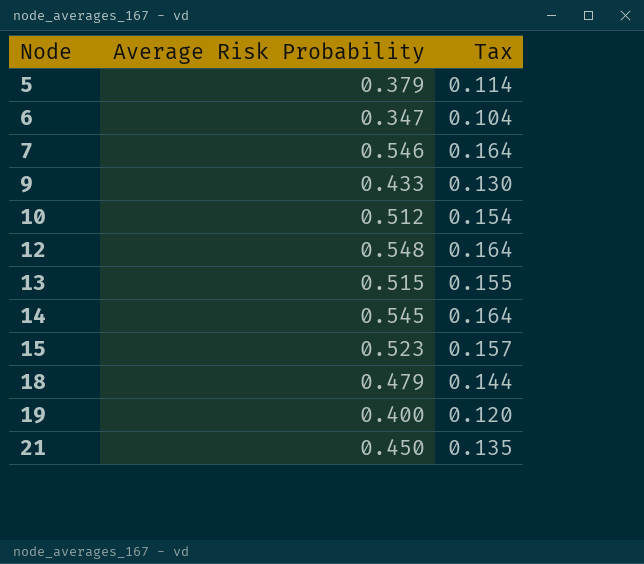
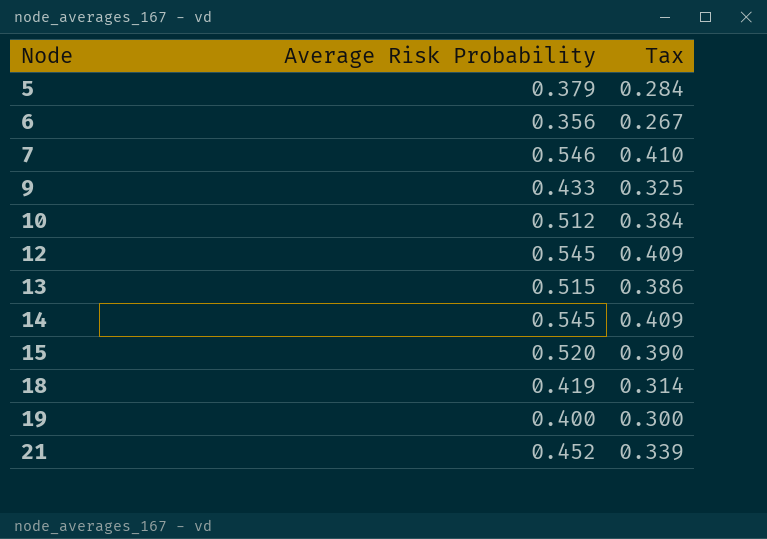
column Tax | formula: [Average Risk Probability] * 0.3 -> [Average Risk Probability] * 0.75
6 | Average Risk Probability: 0.347 -> 0.356
12 | Average Risk Probability: 0.548 -> 0.545
15 | Average Risk Probability: 0.523 -> 0.520
18 | Average Risk Probability: 0.479 -> 0.419
21 | Average Risk Probability: 0.450 -> 0.452

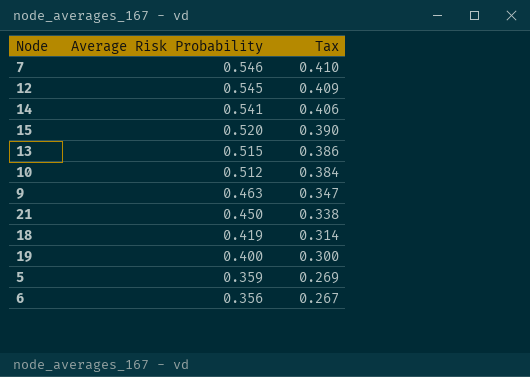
row order: Node ascending -> Average Risk Probability descending
14 | Average Risk Probability: 0.545 -> 0.541
14 | Tax: 0.409 -> 0.406
9 | Average Risk Probability: 0.433 -> 0.463
9 | Tax: 0.325 -> 0.347
21 | Average Risk Probability: 0.452 -> 0.450
21 | Tax: 0.339 -> 0.338
5 | Average Risk Probability: 0.379 -> 0.359
5 | Tax: 0.284 -> 0.269

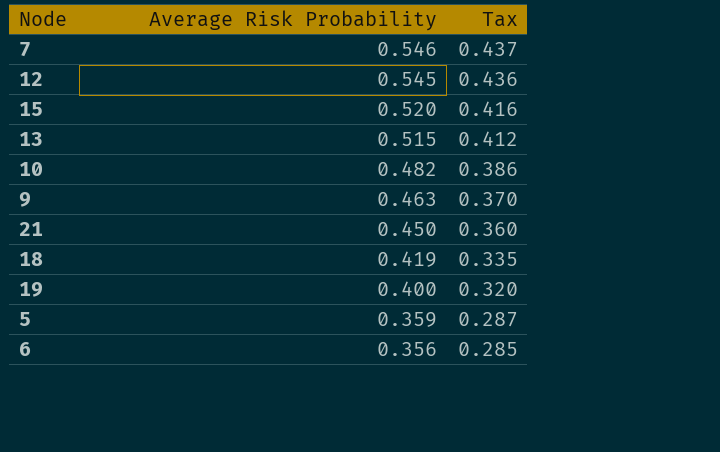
column Tax | formula: [Average Risk Probability] * 0.75 -> [Average Risk Probability] * 0.8
row 14: 0.541 | 0.406 -> none
10 | Average Risk Probability: 0.512 -> 0.482

